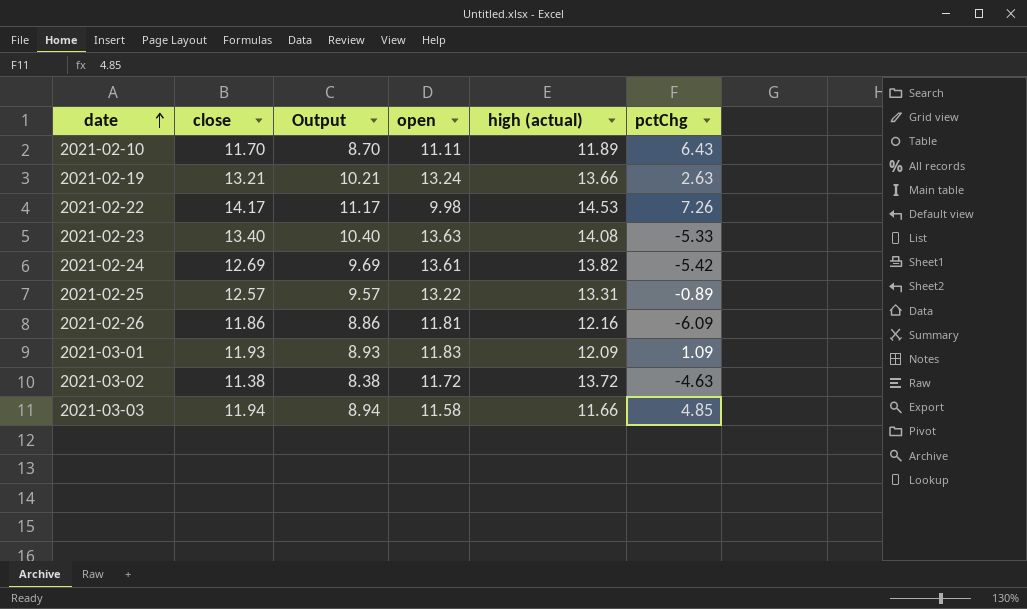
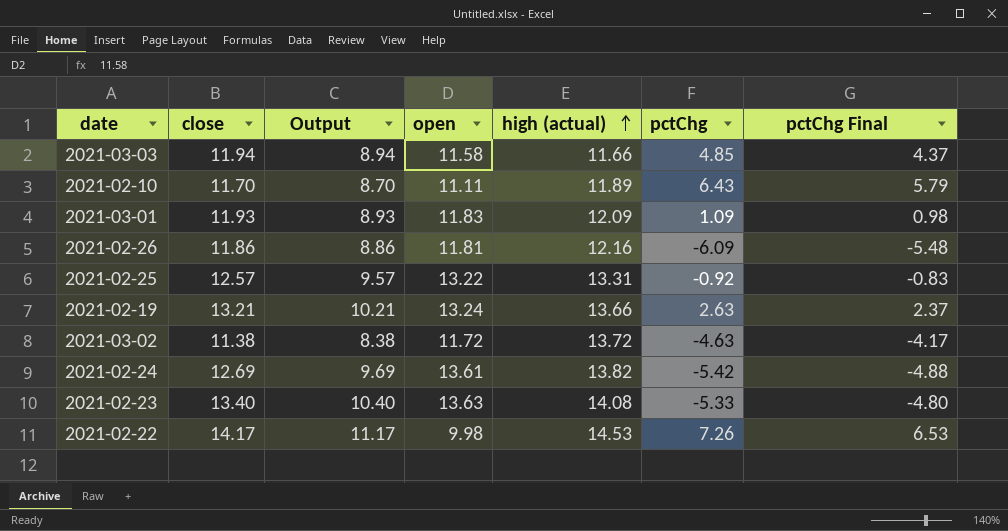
row order: date ascending -> high (actual) ascending
column pctChg Final | formula: none -> [pctChg] * 0.9
2021-02-25 | pctChg: -0.89 -> -0.92

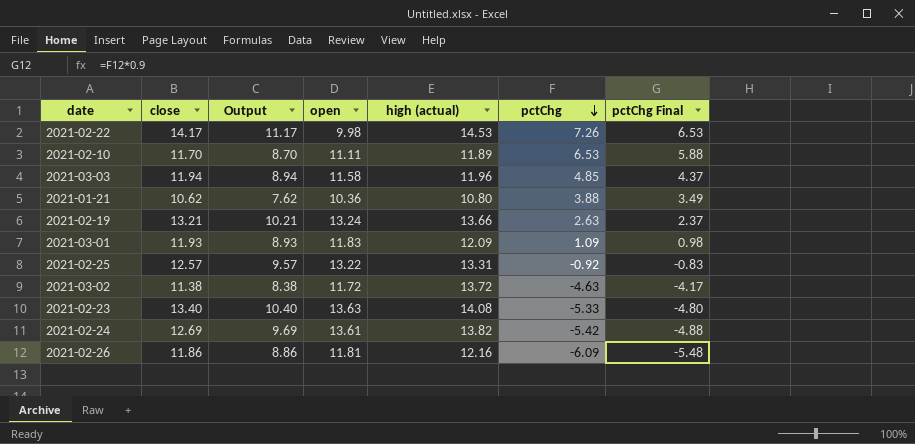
row order: high (actual) ascending -> pctChg descending
2021-02-10 | pctChg: 6.43 -> 6.53
2021-02-10 | pctChg Final: 5.79 -> 5.88
2021-03-03 | high (actual): 11.66 -> 11.96
row 2021-01-21: none -> 10.62 | 7.62 | 10.36 | 10.80 | 3.88 | 3.49

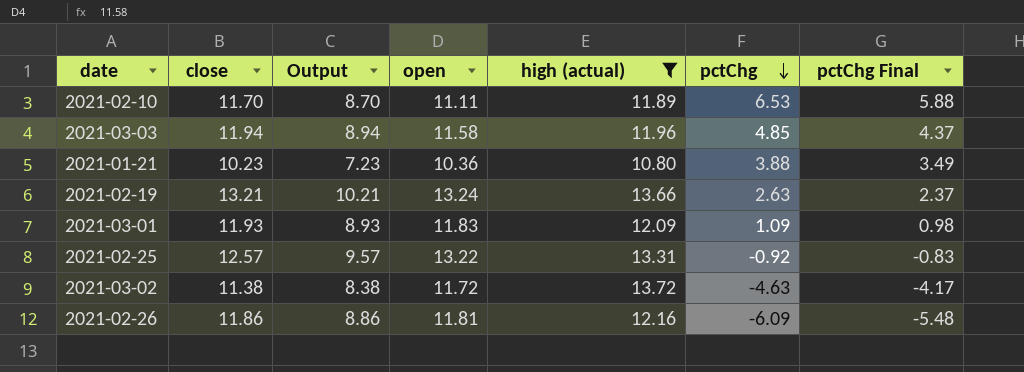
filter: none -> high (actual) <= 13.72
2021-01-21 | close: 10.62 -> 10.23
2021-01-21 | Output: 7.62 -> 7.23

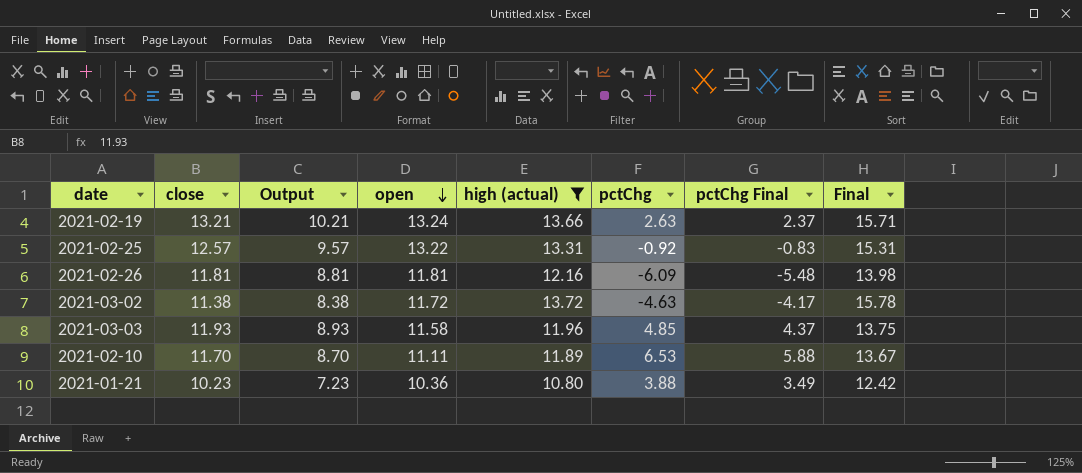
row order: pctChg descending -> open descending
column Final | formula: none -> [high (actual)] * 1.15
row 2021-03-01: 11.93 | 8.93 | 11.83 | 12.09 | 1.09 | 0.98 -> none
2021-02-26 | close: 11.86 -> 11.81
2021-02-26 | Output: 8.86 -> 8.81
2021-03-03 | close: 11.94 -> 11.93
2021-03-03 | Output: 8.94 -> 8.93

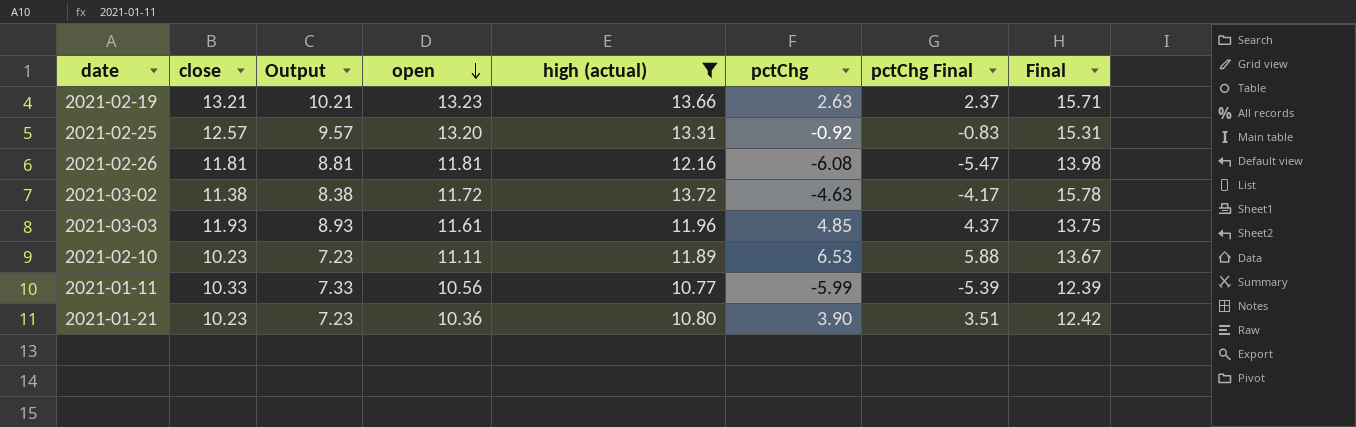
2021-02-19 | open: 13.24 -> 13.23
2021-02-25 | open: 13.22 -> 13.20
2021-02-26 | pctChg: -6.09 -> -6.08
2021-02-26 | pctChg Final: -5.48 -> -5.47
2021-03-03 | open: 11.58 -> 11.61
2021-02-10 | close: 11.70 -> 10.23
2021-02-10 | Output: 8.70 -> 7.23
row 2021-01-11: none -> 10.33 | 7.33 | 10.56 | 10.77 | -5.99 | -5.39 | 12.39
2021-01-21 | pctChg: 3.88 -> 3.90
2021-01-21 | pctChg Final: 3.49 -> 3.51

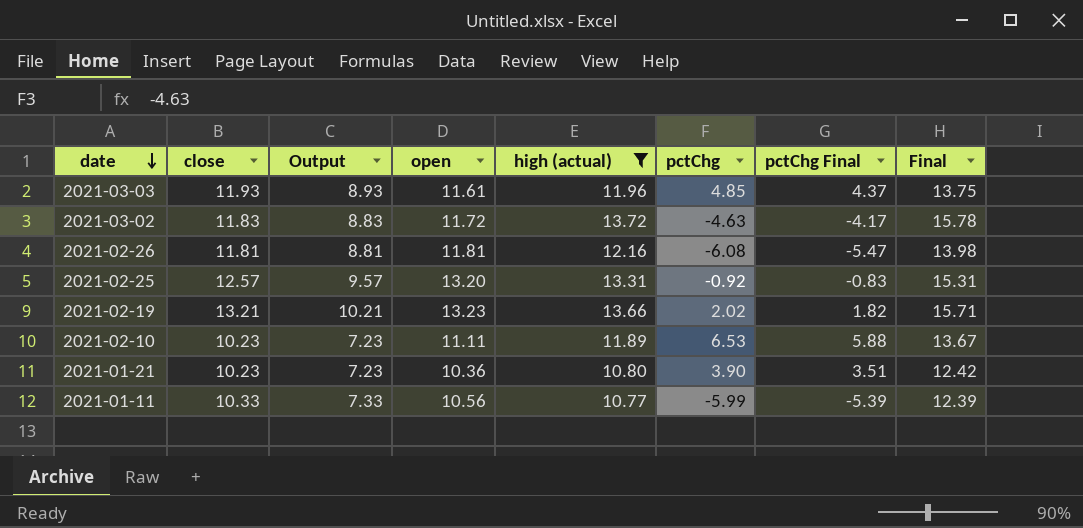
row order: open descending -> date descending
2021-03-02 | close: 11.38 -> 11.83
2021-03-02 | Output: 8.38 -> 8.83
2021-02-19 | pctChg: 2.63 -> 2.02
2021-02-19 | pctChg Final: 2.37 -> 1.82

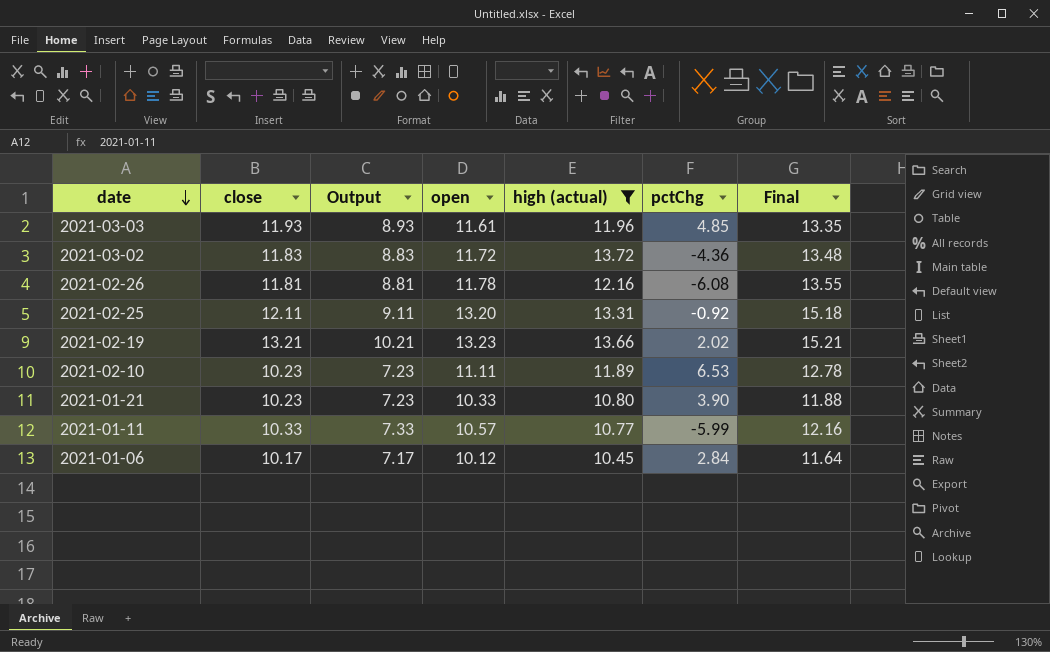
column pctChg Final | formula: [pctChg] * 0.9 -> none
column Final | formula: [high (actual)] * 1.15 -> [open] * 1.15
2021-03-02 | pctChg: -4.63 -> -4.36
2021-02-26 | open: 11.81 -> 11.78
2021-02-25 | close: 12.57 -> 12.11
2021-02-25 | Output: 9.57 -> 9.11
2021-01-21 | open: 10.36 -> 10.33
2021-01-11 | open: 10.56 -> 10.57
row 2021-01-06: none -> 10.17 | 7.17 | 10.12 | 10.45 | 2.84 | 11.64

